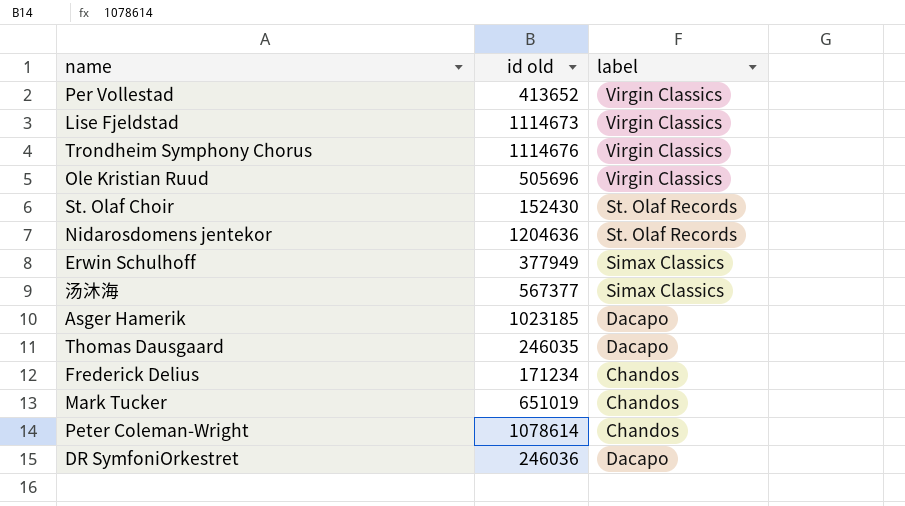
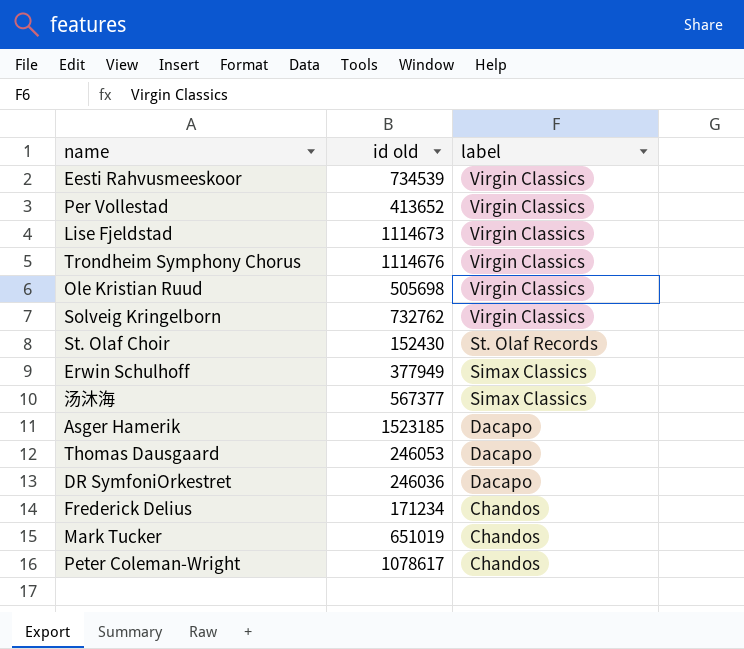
row order: none -> label descending
row Nidarosdomens jentekor: 1204636 | St. Olaf Records -> none
row Eesti Rahvusmeeskoor: none -> 734539 | Virgin Classics
Ole Kristian Ruud | id old: 505696 -> 505698
row Solveig Kringelborn: none -> 732762 | Virgin Classics
Asger Hamerik | id old: 1023185 -> 1523185
Thomas Dausgaard | id old: 246035 -> 246053
Peter Coleman-Wright | id old: 1078614 -> 1078617

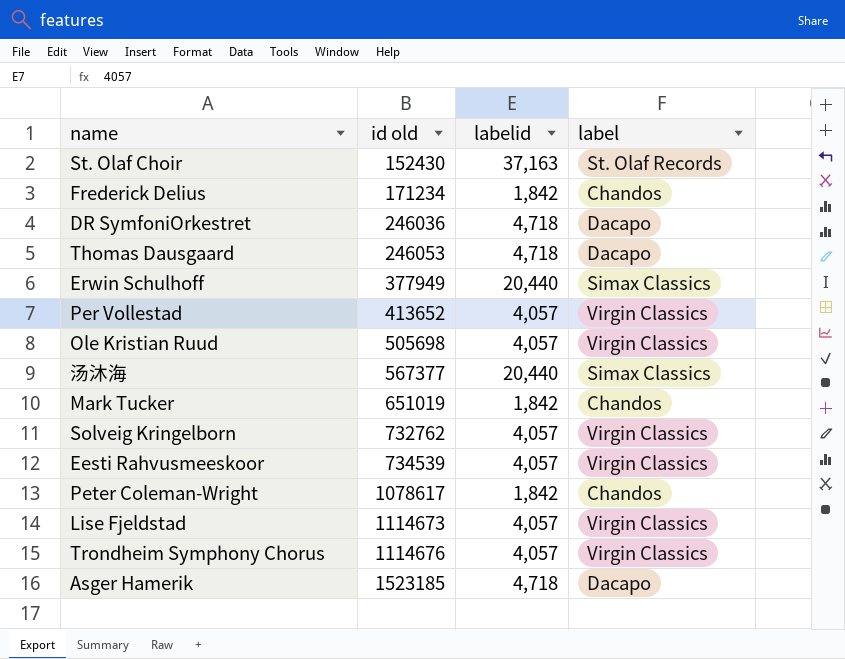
row order: label descending -> id old ascending
column labelid | position: none -> 3

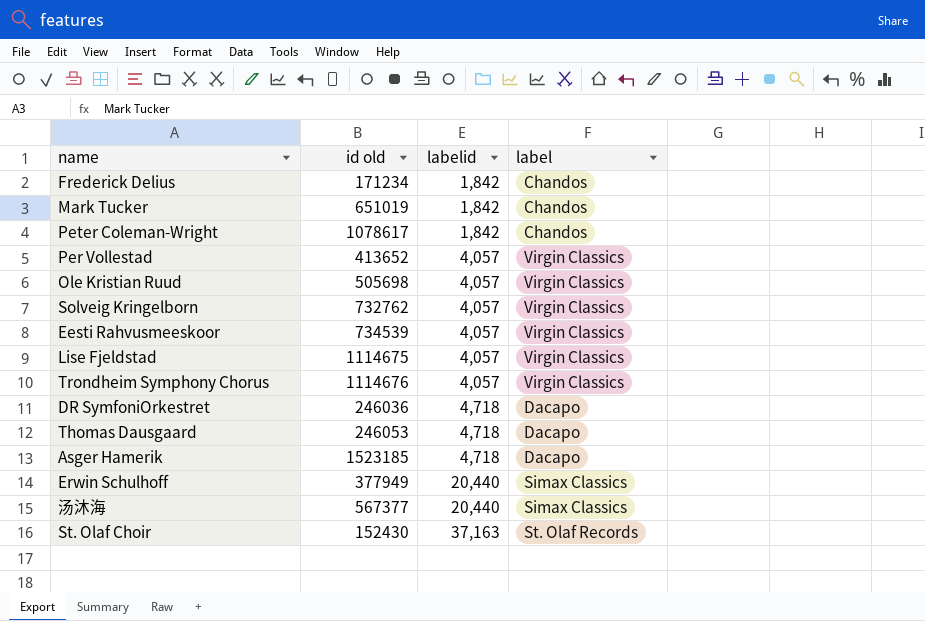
row order: id old ascending -> labelid ascending
Lise Fjeldstad | id old: 1114673 -> 1114675

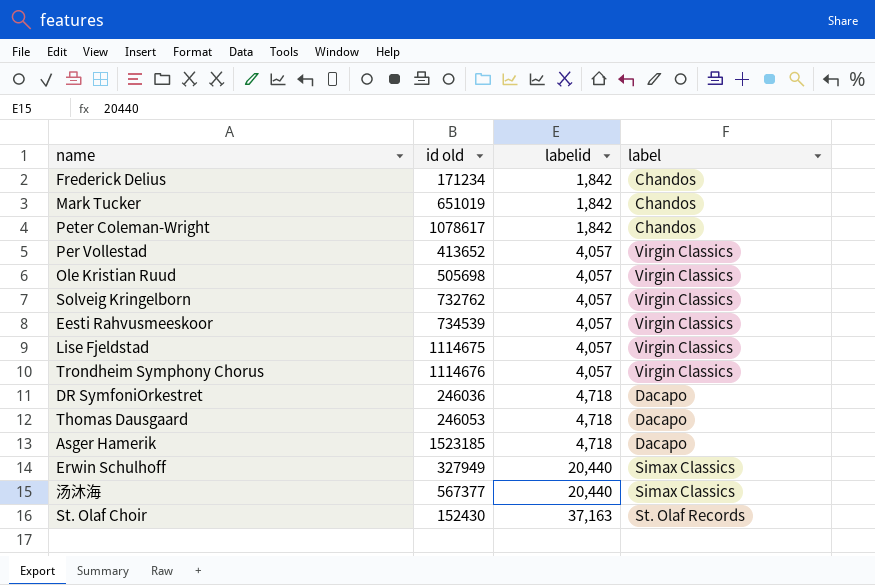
Erwin Schulhoff | id old: 377949 -> 327949

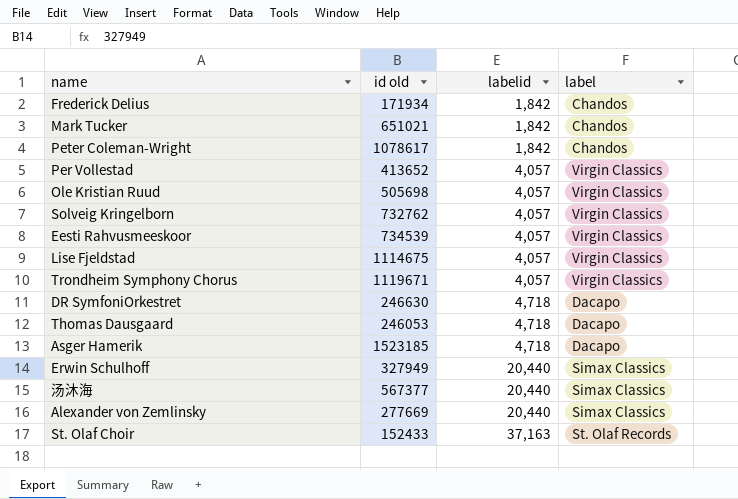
Frederick Delius | id old: 171234 -> 171934
Mark Tucker | id old: 651019 -> 651021
Trondheim Symphony Chorus | id old: 1114676 -> 1119671
DR SymfoniOrkestret | id old: 246036 -> 246630
row Alexander von Zemlinsky: none -> 277669 | 20,440 | Simax Classics
St. Olaf Choir | id old: 152430 -> 152433

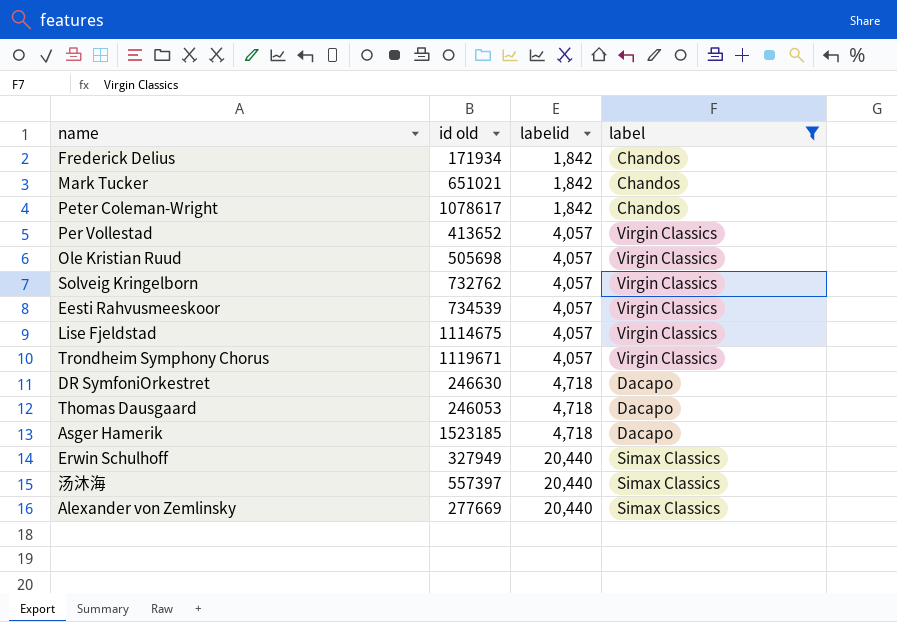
filter: none -> label != St. Olaf Records
汤沐海 | id old: 567377 -> 557397

